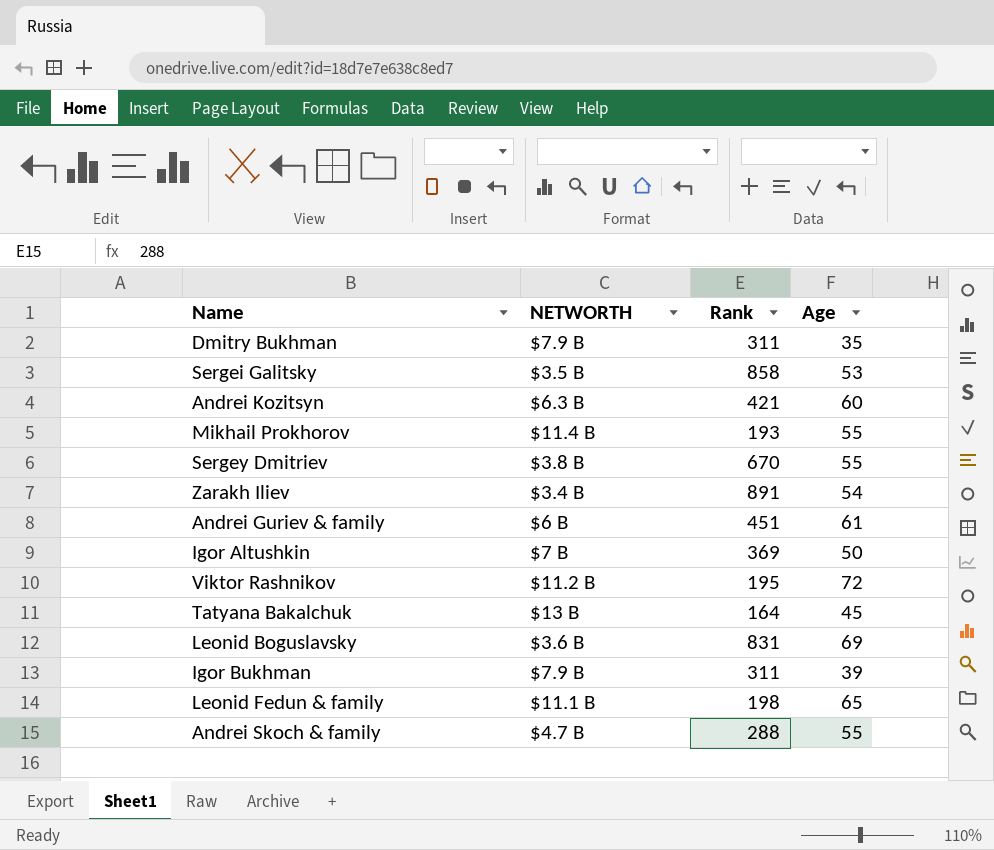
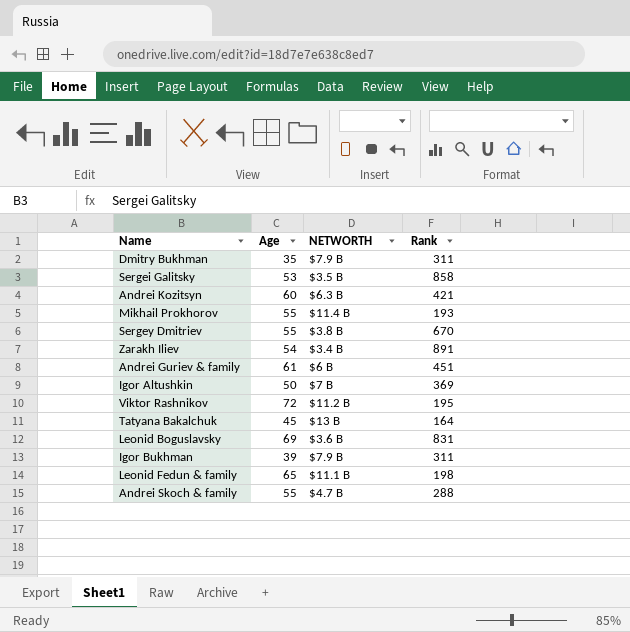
column Age | position: 4 -> 2

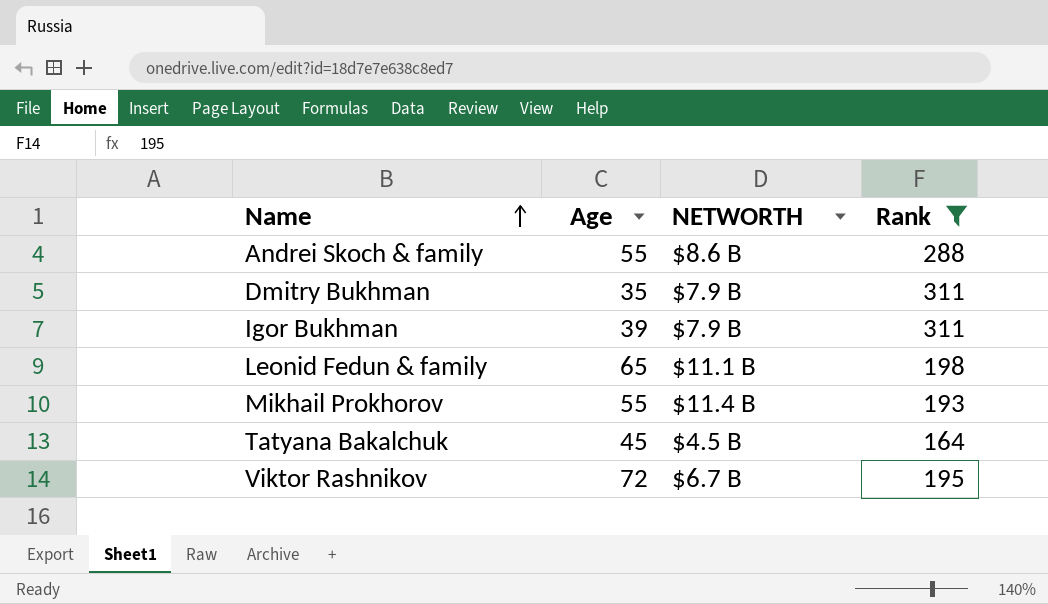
filter: none -> Rank <= 311
row order: none -> Name ascending
Andrei Skoch & family | NETWORTH: $4.7 B -> $8.6 B
Tatyana Bakalchuk | NETWORTH: $13 B -> $4.5 B
Viktor Rashnikov | NETWORTH: $11.2 B -> $6.7 B

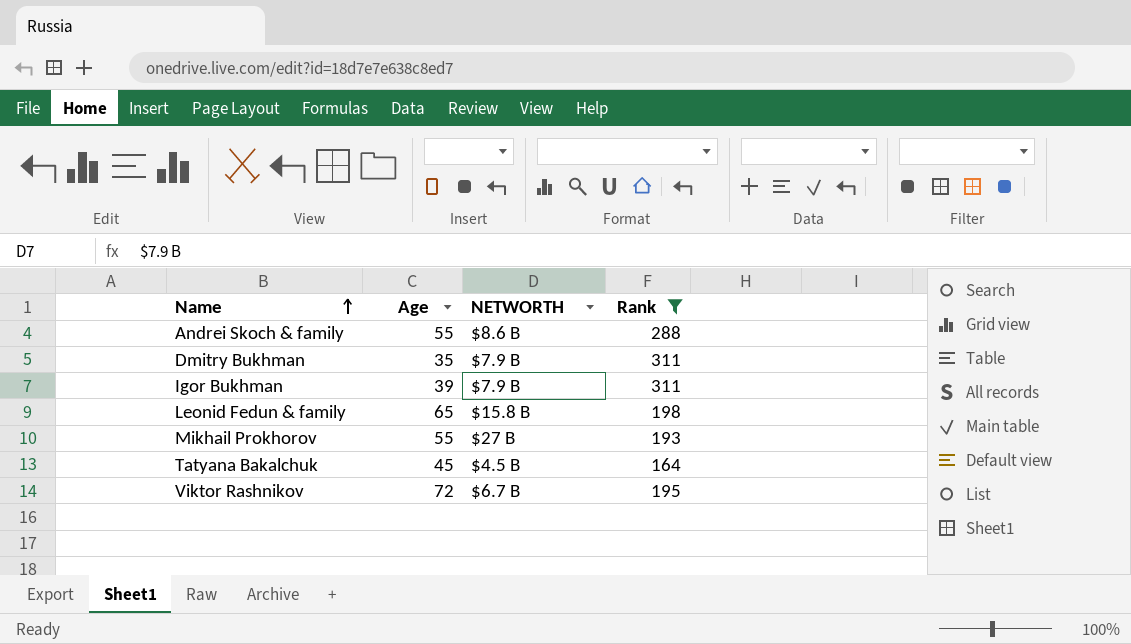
Leonid Fedun & family | NETWORTH: $11.1 B -> $15.8 B
Mikhail Prokhorov | NETWORTH: $11.4 B -> $27 B

